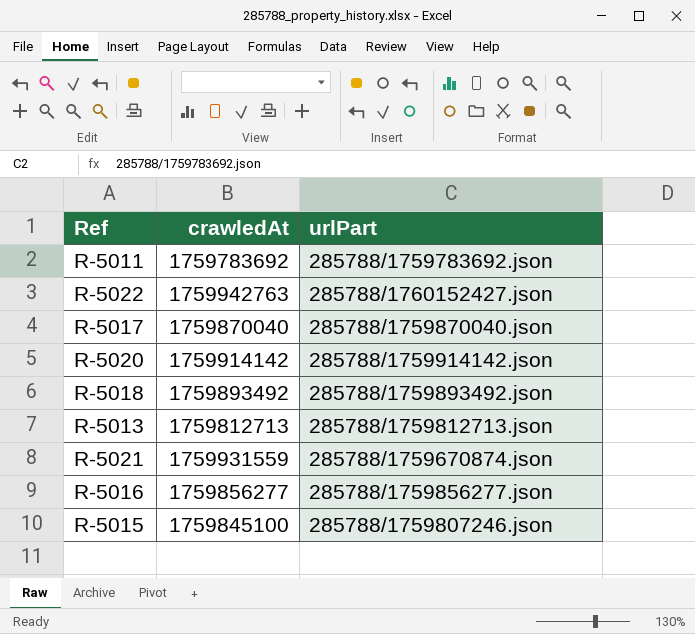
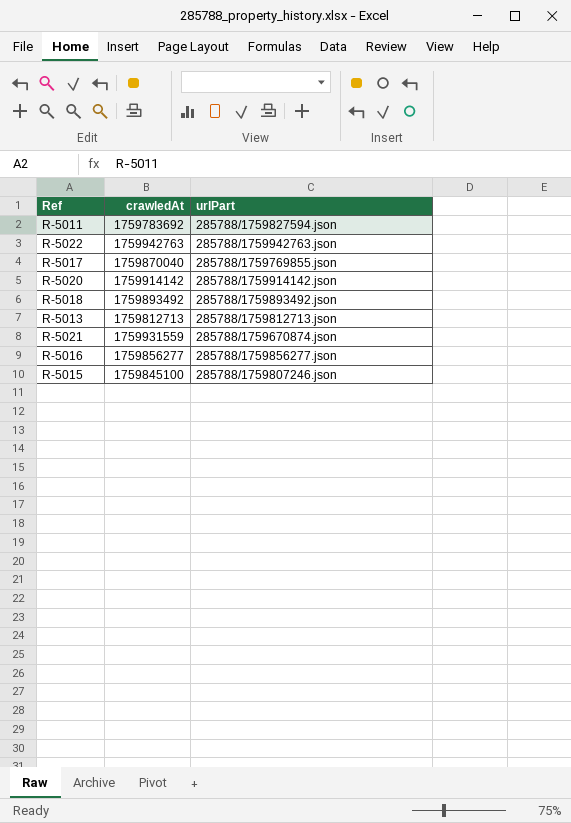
R-5011 | urlPart: 285788/1759783692.json -> 285788/1759827594.json
R-5022 | urlPart: 285788/1760152427.json -> 285788/1759942763.json
R-5017 | urlPart: 285788/1759870040.json -> 285788/1759769855.json

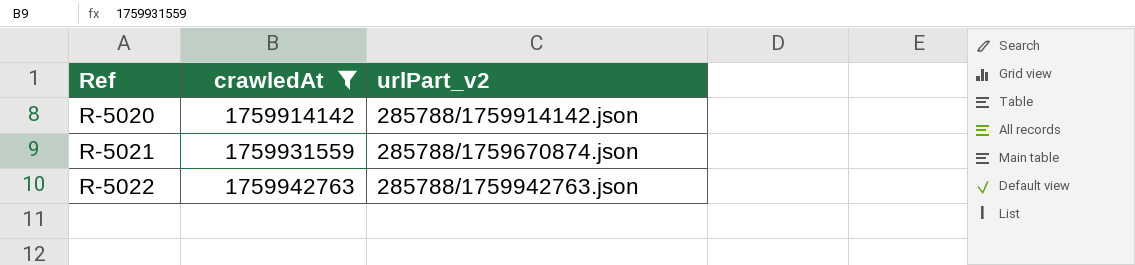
filter: none -> crawledAt >= 1759914142
row order: none -> Ref ascending
column name: urlPart -> urlPart_v2

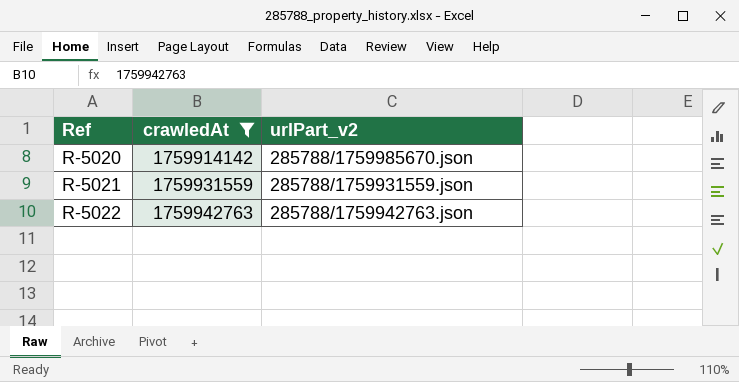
R-5020 | urlPart_v2: 285788/1759914142.json -> 285788/1759985670.json
R-5021 | urlPart_v2: 285788/1759670874.json -> 285788/1759931559.json

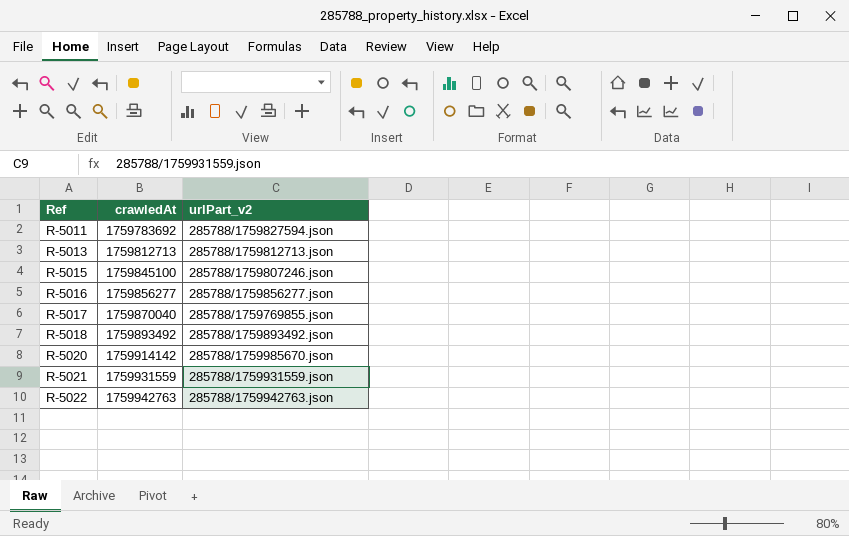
filter: crawledAt >= 1759914142 -> none

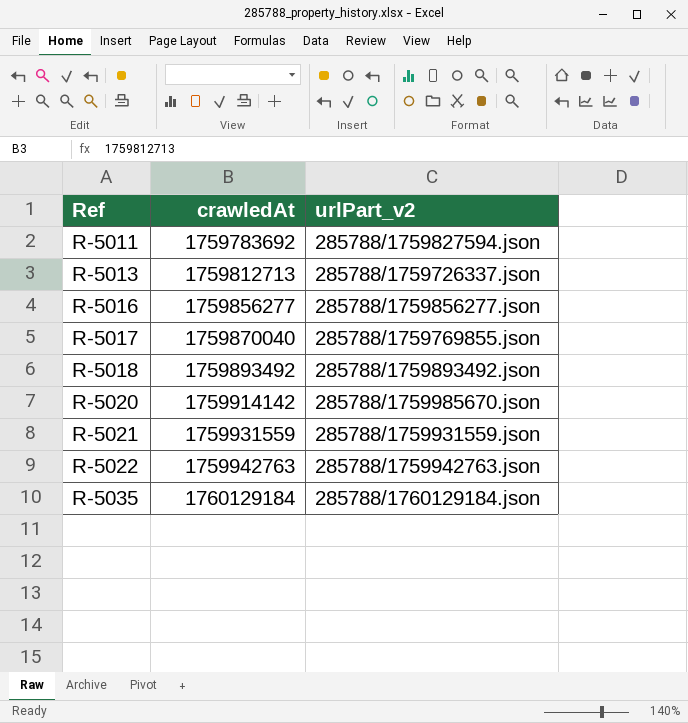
row R-5015: 1759845100 | 285788/1759807246.json -> none
R-5013 | urlPart_v2: 285788/1759812713.json -> 285788/1759726337.json
row R-5035: none -> 1760129184 | 285788/1760129184.json

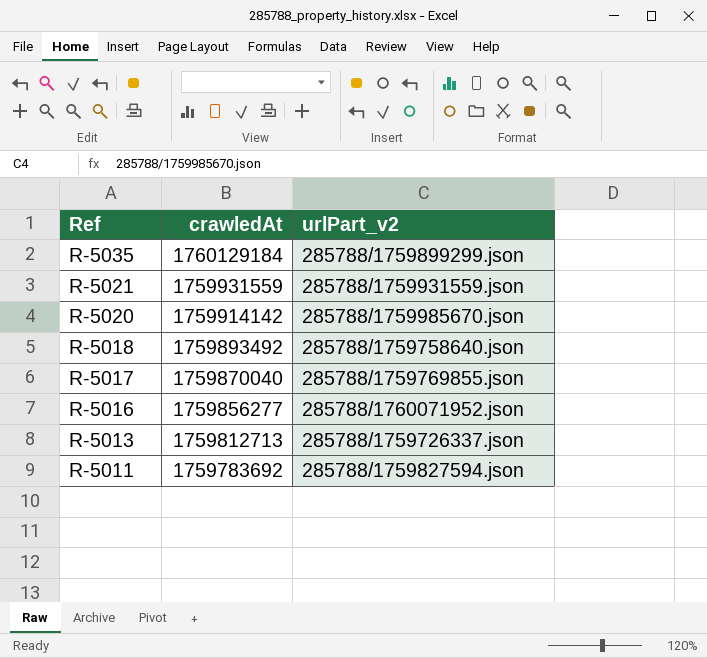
row order: Ref ascending -> Ref descending
row R-5022: 1759942763 | 285788/1759942763.json -> none
R-5035 | urlPart_v2: 285788/1760129184.json -> 285788/1759899299.json
R-5018 | urlPart_v2: 285788/1759893492.json -> 285788/1759758640.json
R-5016 | urlPart_v2: 285788/1759856277.json -> 285788/1760071952.json

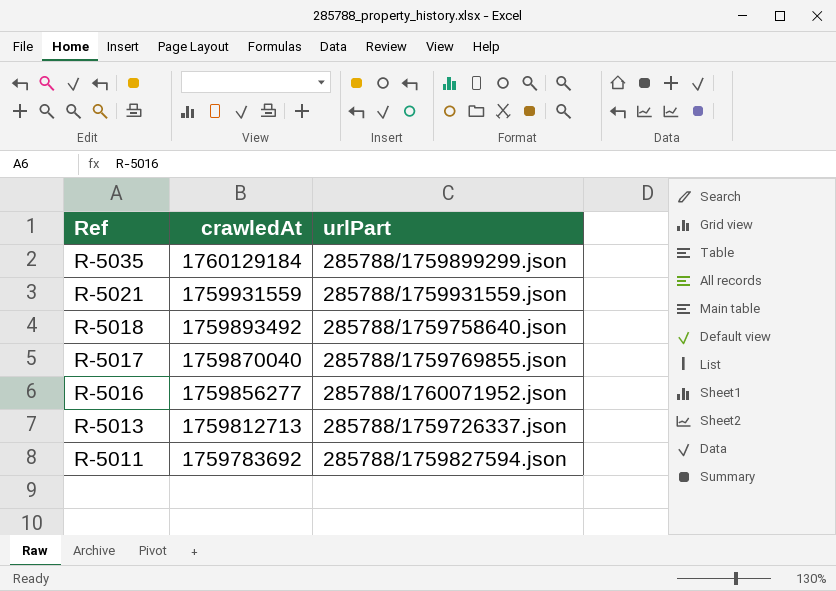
column name: urlPart_v2 -> urlPart
row R-5020: 1759914142 | 285788/1759985670.json -> none

